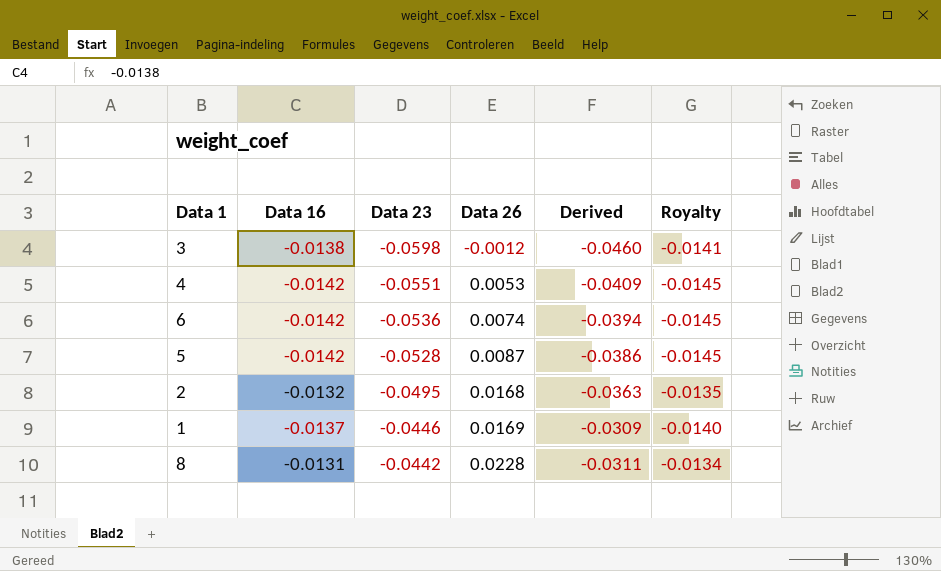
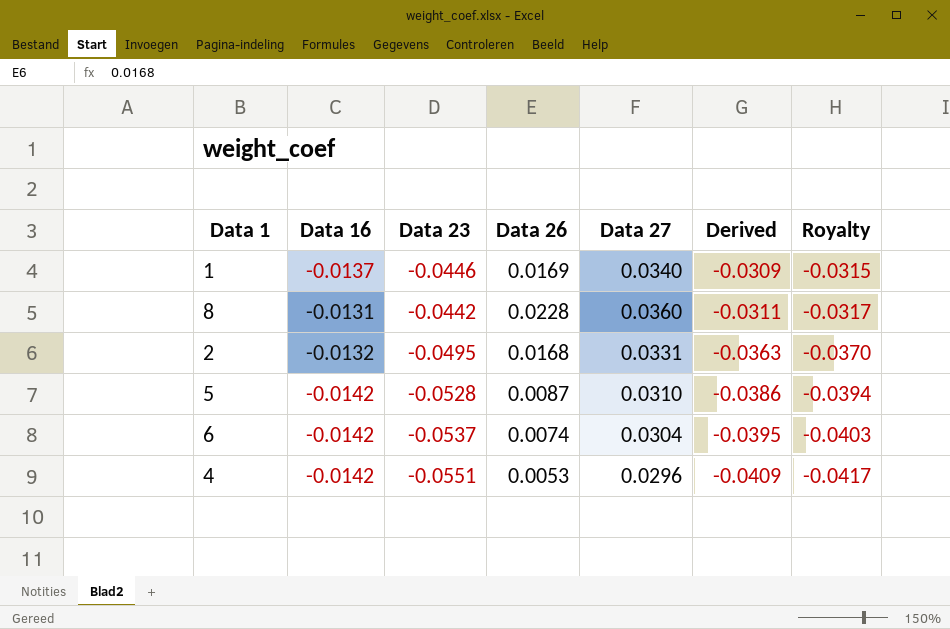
row order: Data 23 ascending -> Derived descending
column Data 27 | position: none -> 5
column Royalty | formula: [Data 16] * 1.02 -> [Derived] * 1.02
row 3: -0.0138 | -0.0598 | -0.0012 | -0.0460 | -0.0141 -> none
6 | Data 23: -0.0536 -> -0.0537
6 | Derived: -0.0394 -> -0.0395

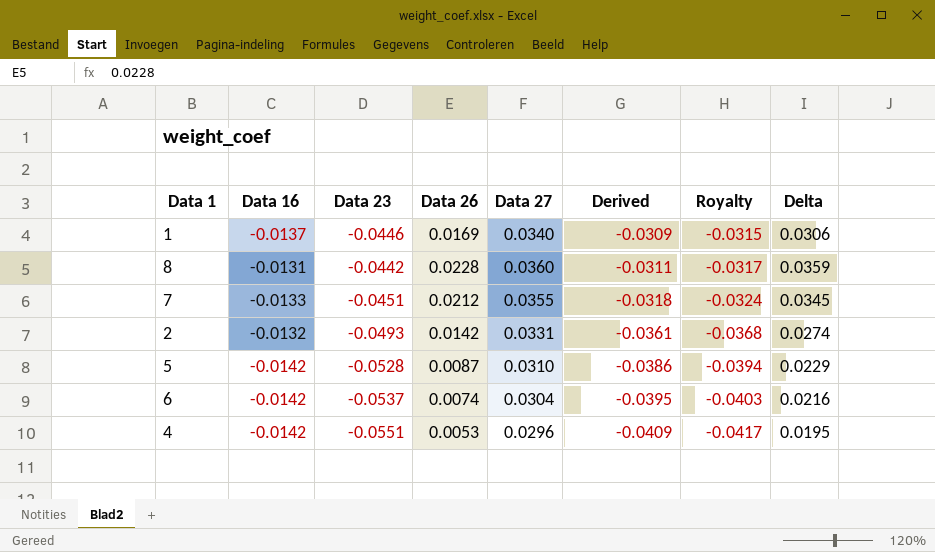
column Delta | formula: none -> [Data 26] - [Data 16]
row 7: none -> -0.0133 | -0.0451 | 0.0212 | 0.0355 | -0.0318 | -0.0324 | 0.0345
2 | Data 23: -0.0495 -> -0.0493
2 | Data 26: 0.0168 -> 0.0142
2 | Derived: -0.0363 -> -0.0361
2 | Royalty: -0.0370 -> -0.0368

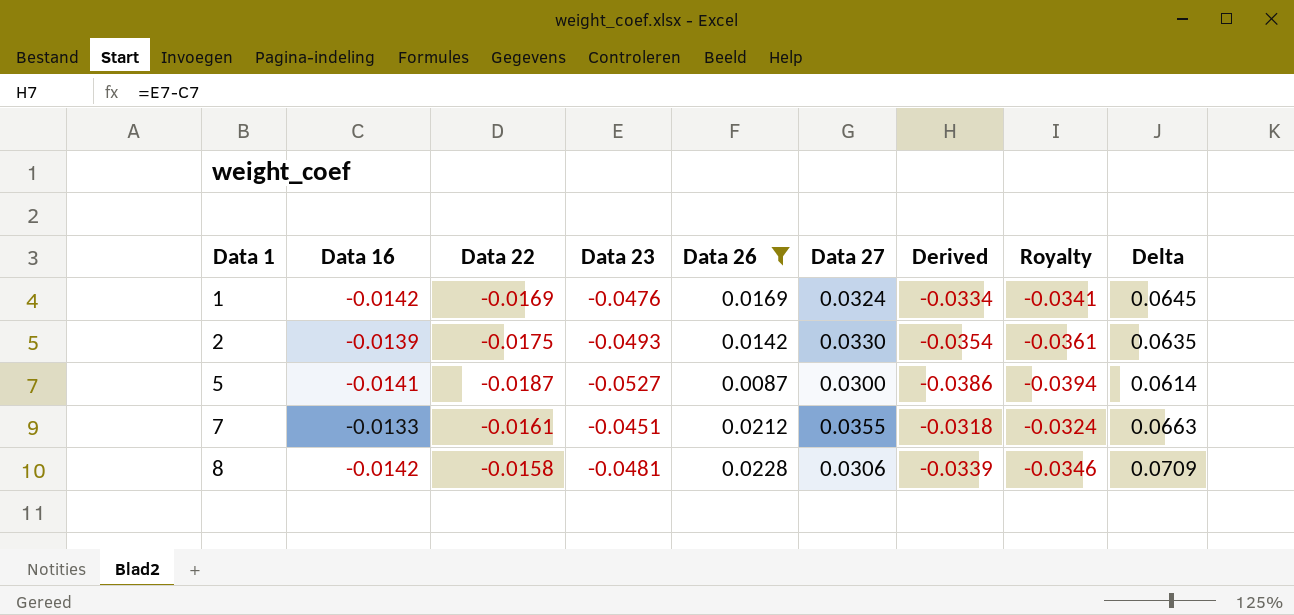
filter: none -> Data 26 >= 0.0087
row order: Derived descending -> Data 1 ascending
column Data 22 | position: none -> 3
column Delta | formula: [Data 26] - [Data 16] -> [Data 26] - [Data 23]
1 | Data 16: -0.0137 -> -0.0142
1 | Data 23: -0.0446 -> -0.0476
1 | Data 27: 0.0340 -> 0.0324
1 | Derived: -0.0309 -> -0.0334
1 | Royalty: -0.0315 -> -0.0341
2 | Data 16: -0.0132 -> -0.0139
2 | Data 27: 0.0331 -> 0.0330
2 | Derived: -0.0361 -> -0.0354
2 | Royalty: -0.0368 -> -0.0361
5 | Data 16: -0.0142 -> -0.0141
5 | Data 23: -0.0528 -> -0.0527
5 | Data 27: 0.0310 -> 0.0300
8 | Data 16: -0.0131 -> -0.0142
8 | Data 23: -0.0442 -> -0.0481
8 | Data 27: 0.0360 -> 0.0306
8 | Derived: -0.0311 -> -0.0339
8 | Royalty: -0.0317 -> -0.0346

